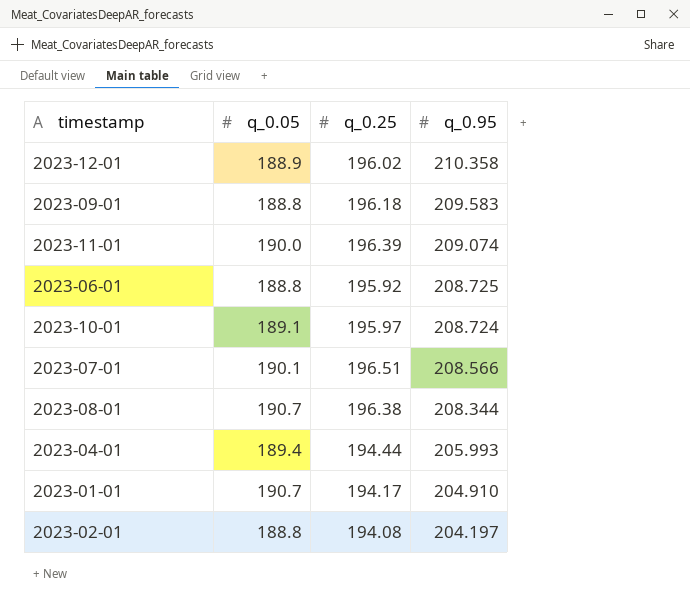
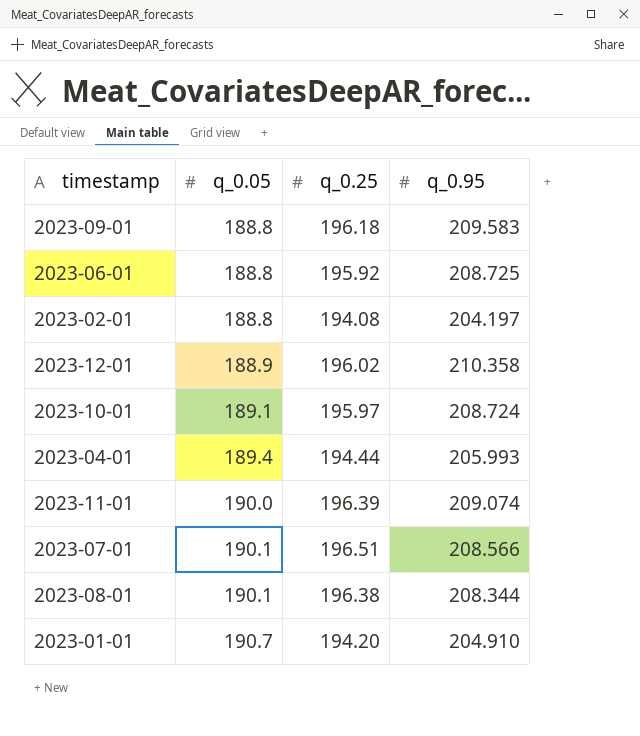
row order: q_0.95 descending -> q_0.05 ascending
2023-08-01 | q_0.05: 190.7 -> 190.1
2023-01-01 | q_0.25: 194.17 -> 194.20

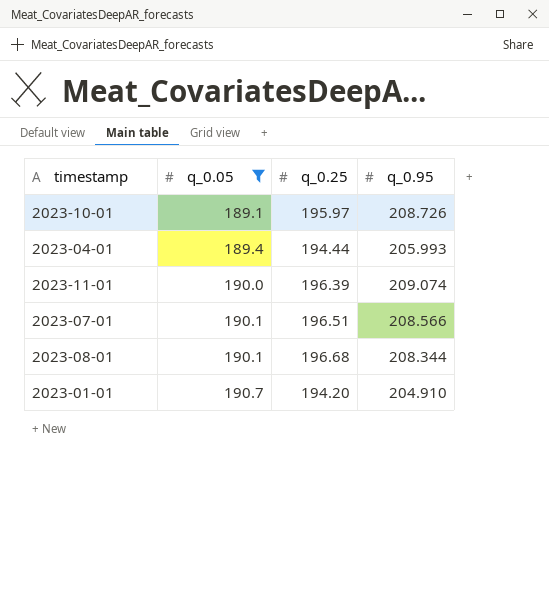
filter: none -> q_0.05 >= 189.1
2023-10-01 | q_0.95: 208.724 -> 208.726
2023-08-01 | q_0.25: 196.38 -> 196.68

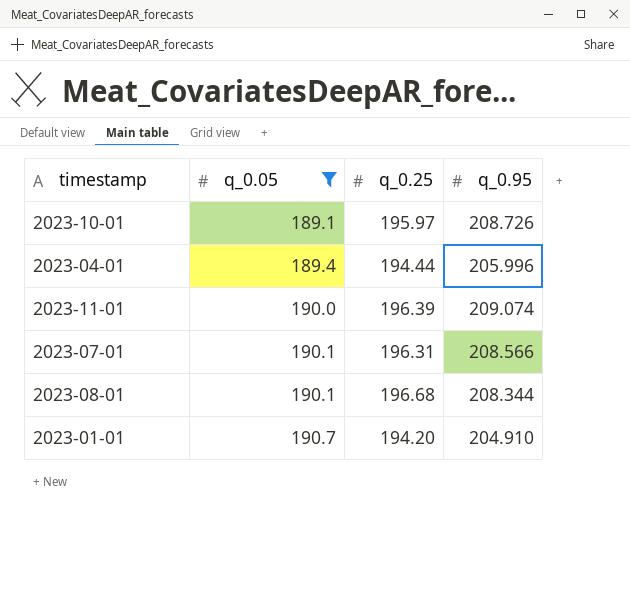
2023-04-01 | q_0.95: 205.993 -> 205.996
2023-07-01 | q_0.25: 196.51 -> 196.31

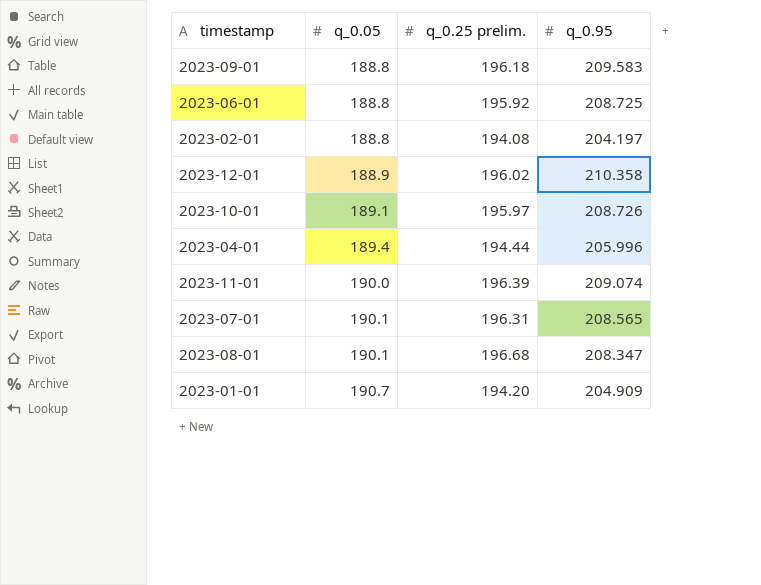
filter: q_0.05 >= 189.1 -> none
column name: q_0.25 -> q_0.25 prelim.
2023-07-01 | q_0.95: 208.566 -> 208.565
2023-08-01 | q_0.95: 208.344 -> 208.347
2023-01-01 | q_0.95: 204.910 -> 204.909

